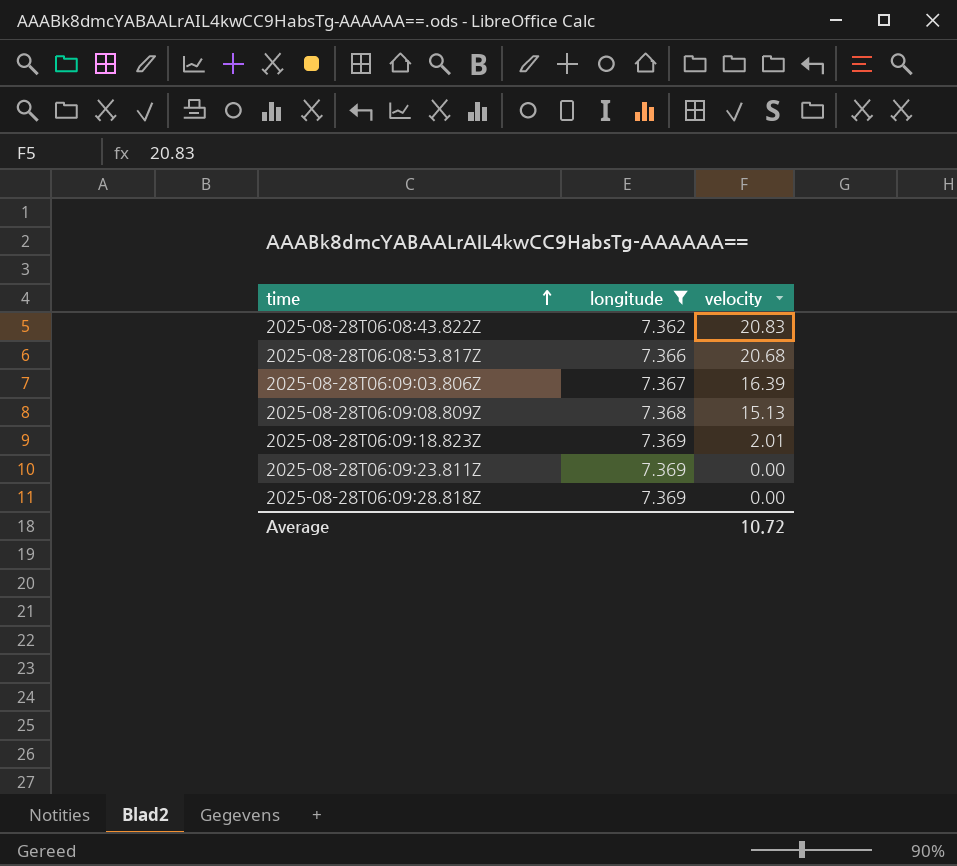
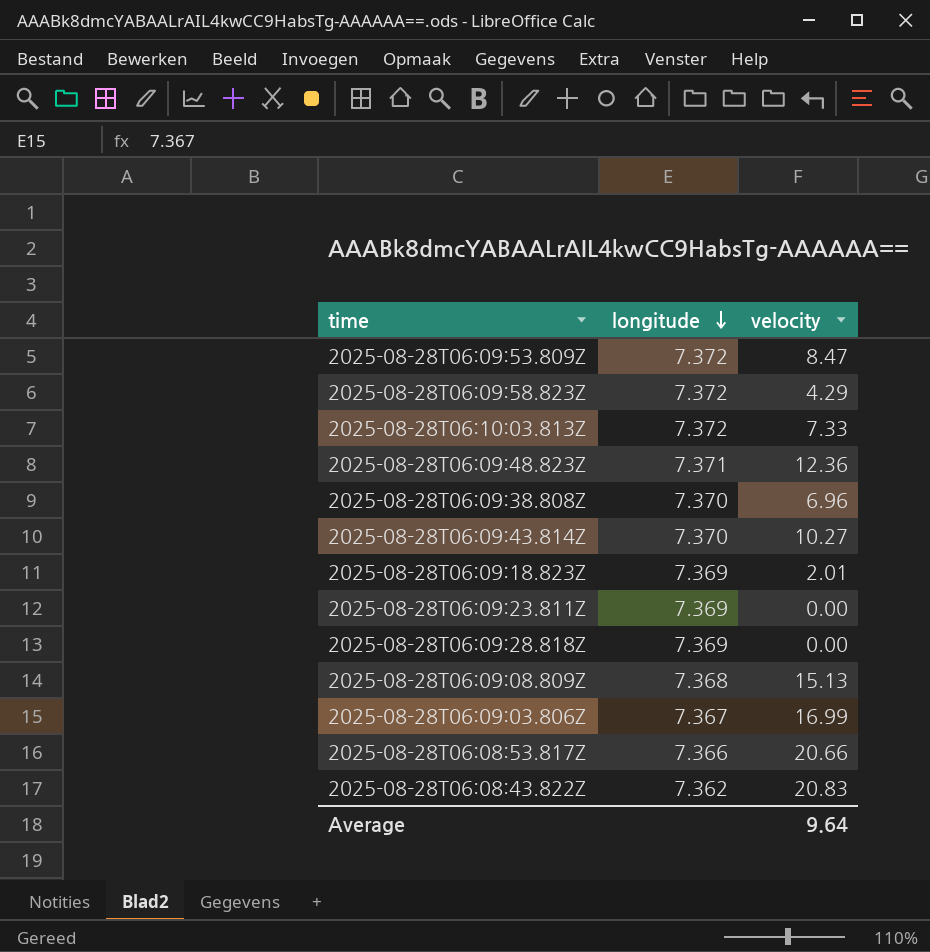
filter: longitude <= 7.369 -> none
row order: time ascending -> longitude descending
2025-08-28T06:09:03.806Z | velocity: 16.39 -> 16.99
2025-08-28T06:08:53.817Z | velocity: 20.68 -> 20.66
Average | velocity: 10.72 -> 9.64

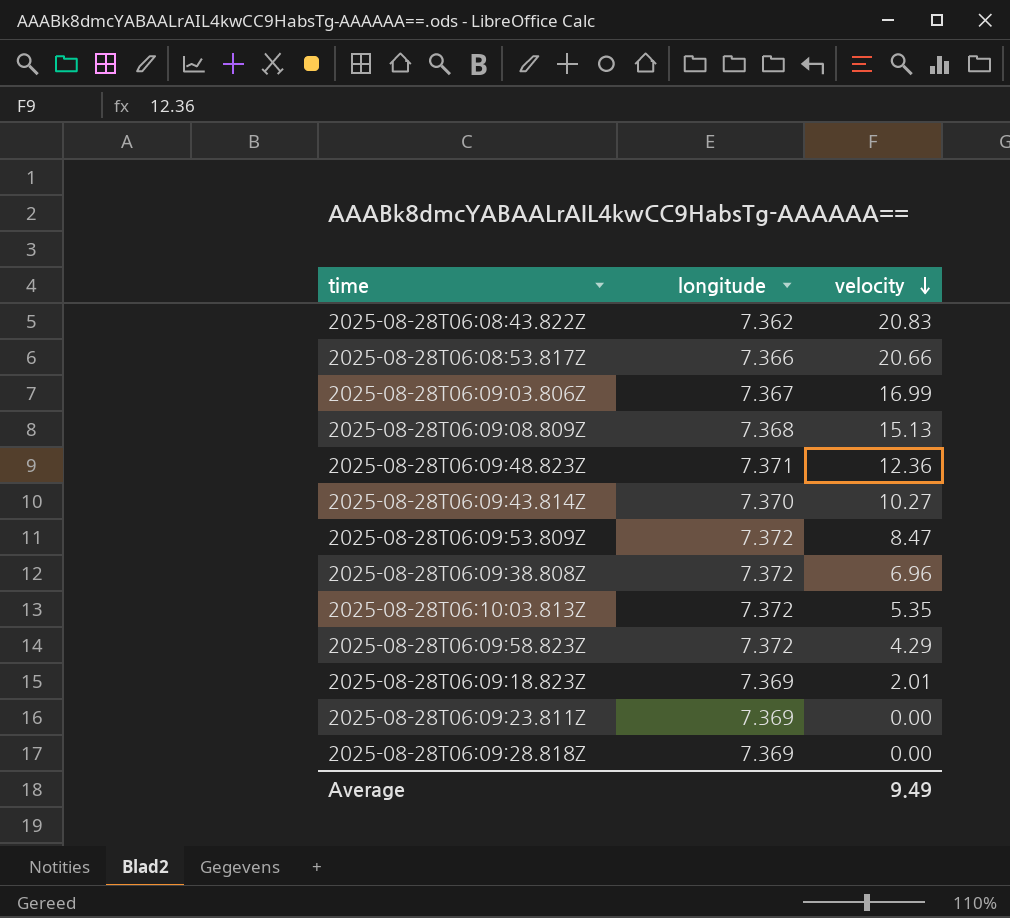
row order: longitude descending -> velocity descending
2025-08-28T06:09:38.808Z | longitude: 7.370 -> 7.372
2025-08-28T06:10:03.813Z | velocity: 7.33 -> 5.35
Average | velocity: 9.64 -> 9.49

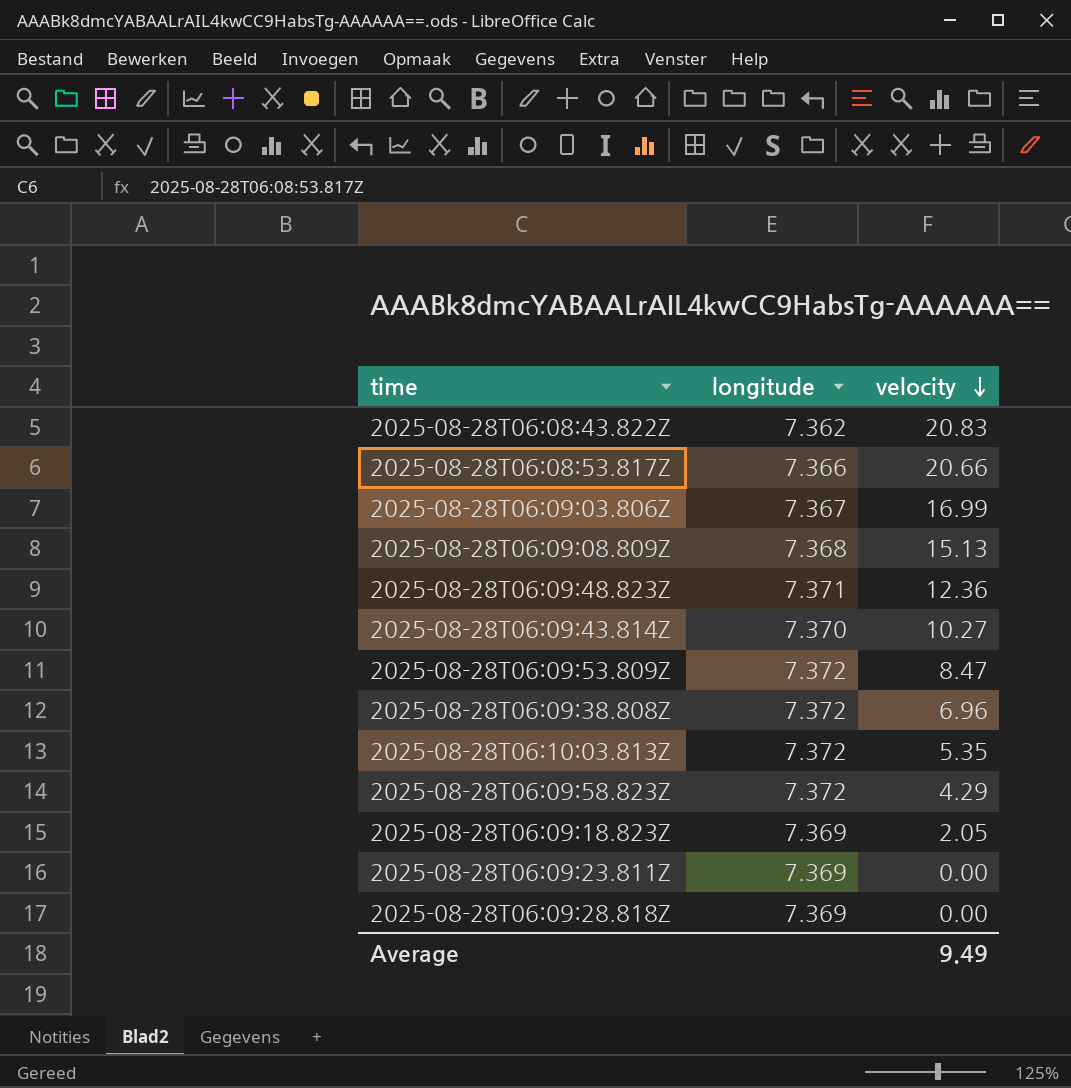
2025-08-28T06:09:18.823Z | velocity: 2.01 -> 2.05

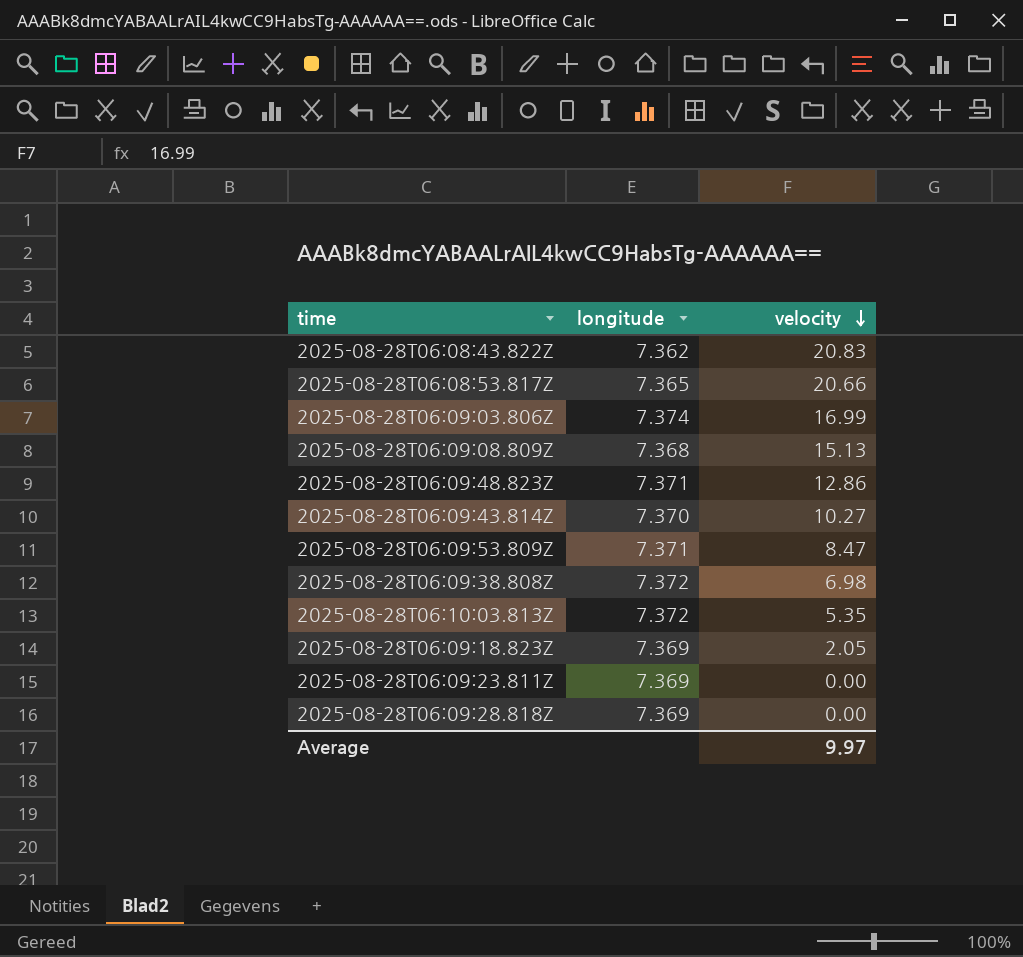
row 2025-08-28T06:09:58.823Z: 7.372 | 4.29 -> none
2025-08-28T06:08:53.817Z | longitude: 7.366 -> 7.365
2025-08-28T06:09:03.806Z | longitude: 7.367 -> 7.374
2025-08-28T06:09:48.823Z | velocity: 12.36 -> 12.86
2025-08-28T06:09:53.809Z | longitude: 7.372 -> 7.371
2025-08-28T06:09:38.808Z | velocity: 6.96 -> 6.98
Average | velocity: 9.49 -> 9.97

